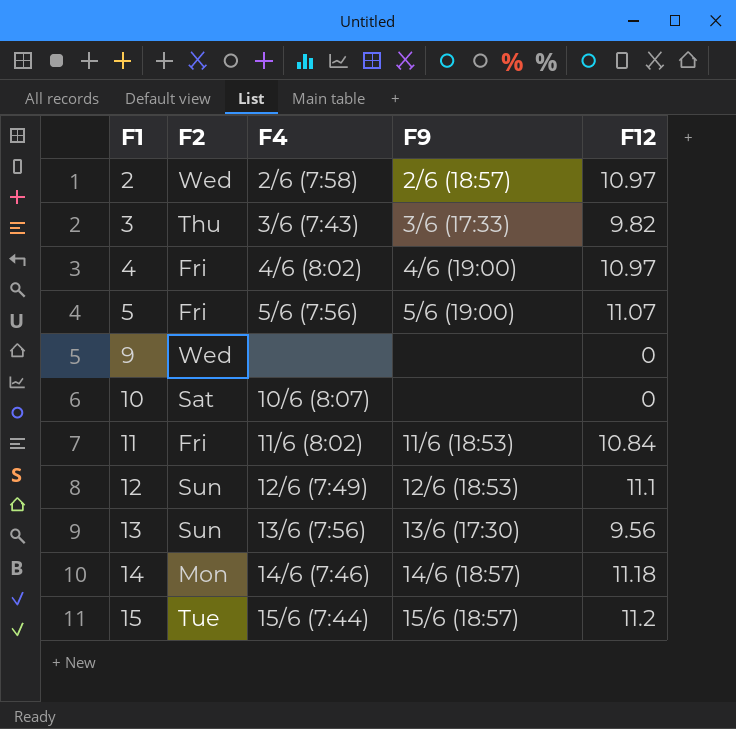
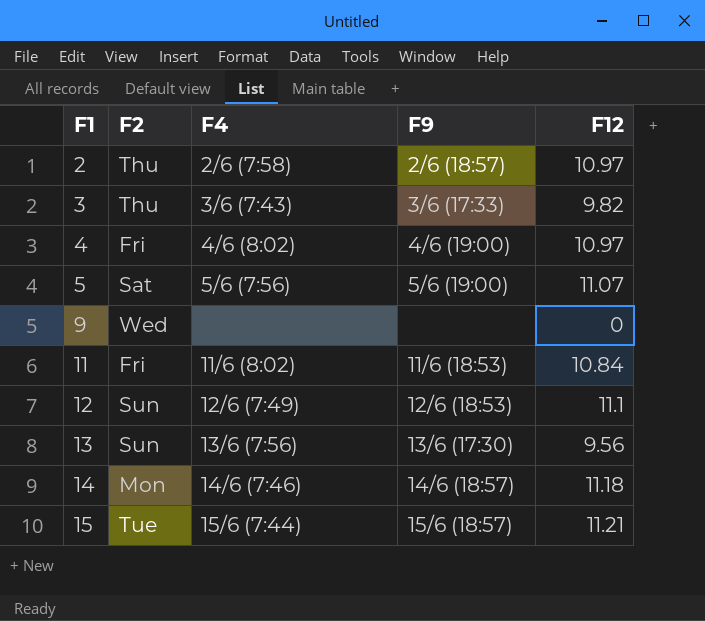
row 10: Sat | 10/6 (8:07) | none | 0 -> none
2 | F2: Wed -> Thu
5 | F2: Fri -> Sat
15 | F12: 11.2 -> 11.21

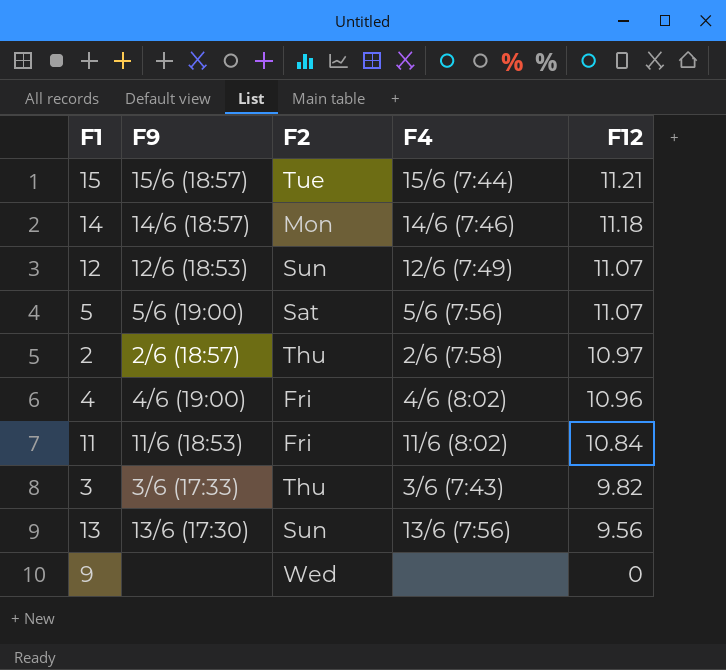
row order: F1 ascending -> F12 descending
column F9 | position: 4 -> 2
12 | F12: 11.1 -> 11.07
4 | F12: 10.97 -> 10.96

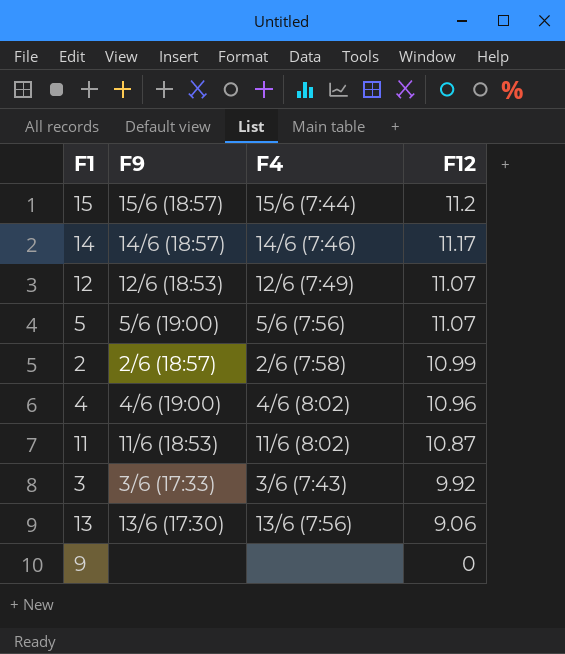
column F2 | position: 3 -> none
15 | F12: 11.21 -> 11.2
14 | F12: 11.18 -> 11.17
2 | F12: 10.97 -> 10.99
11 | F12: 10.84 -> 10.87
3 | F12: 9.82 -> 9.92
13 | F12: 9.56 -> 9.06

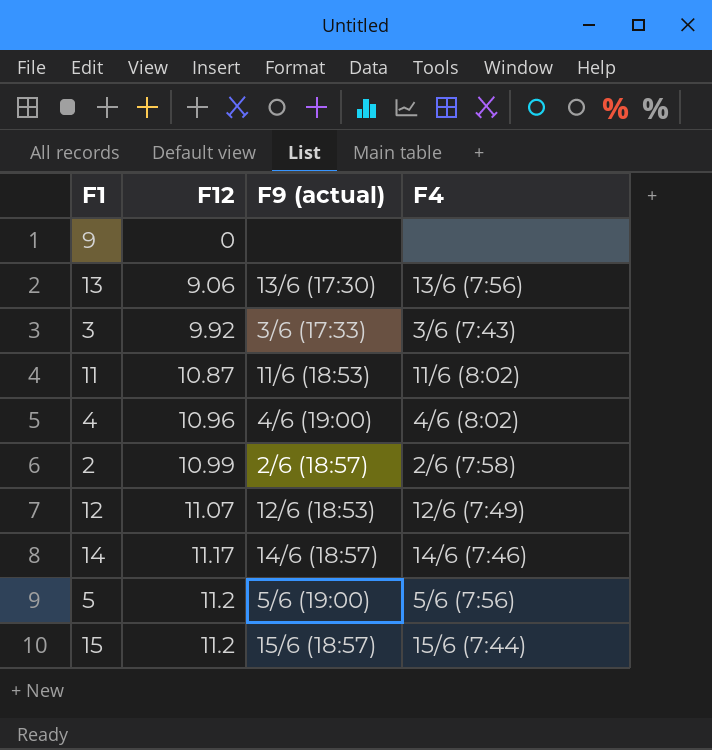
row order: F12 descending -> F12 ascending
column F12 | position: 4 -> 2
column name: F9 -> F9 (actual)
5 | F12: 11.07 -> 11.2

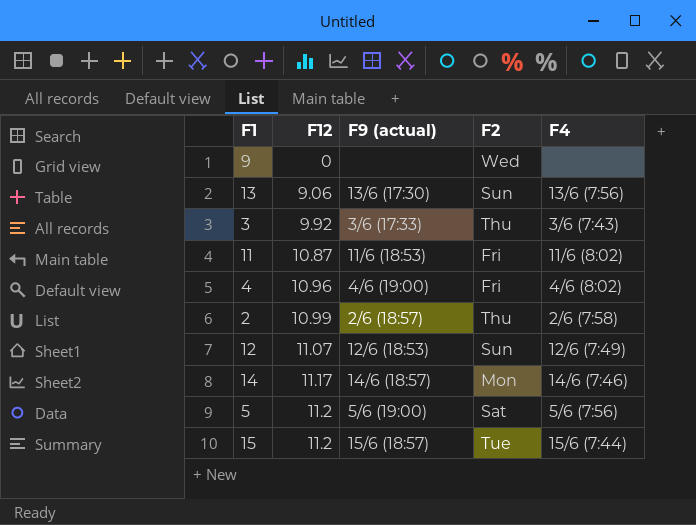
column F2 | position: none -> 4

